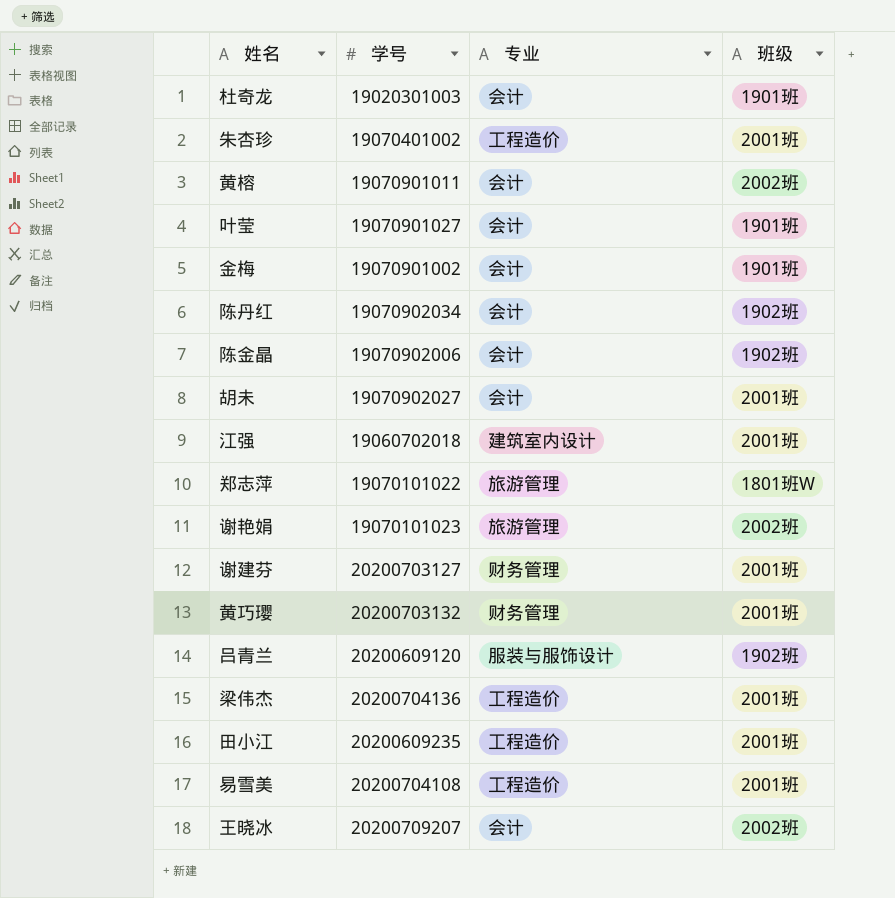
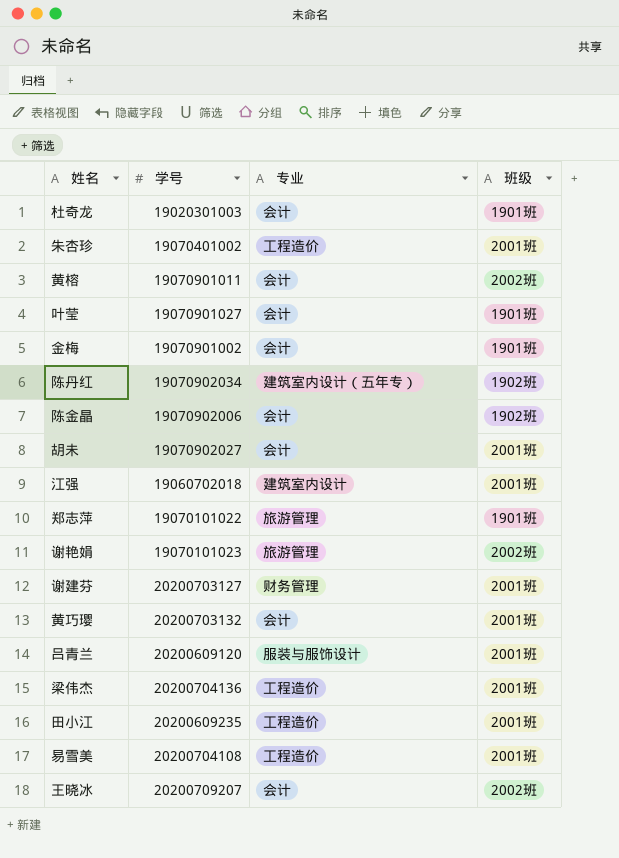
陈丹红 | 专业: 会计 -> 建筑室内设计（五年专）
郑志萍 | 班级: 1801班W -> 1901班
黄巧璎 | 专业: 财务管理 -> 会计
吕青兰 | 班级: 1902班 -> 2001班

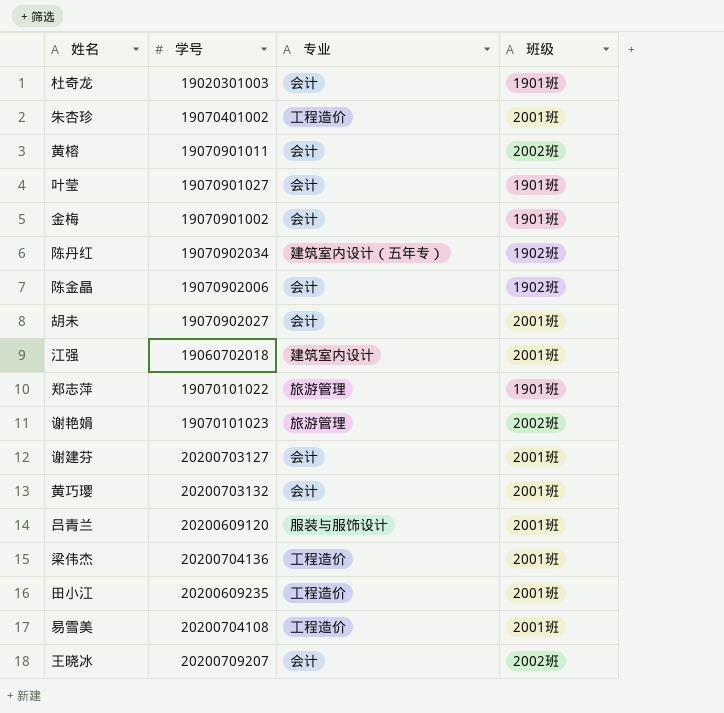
谢建芬 | 专业: 财务管理 -> 会计

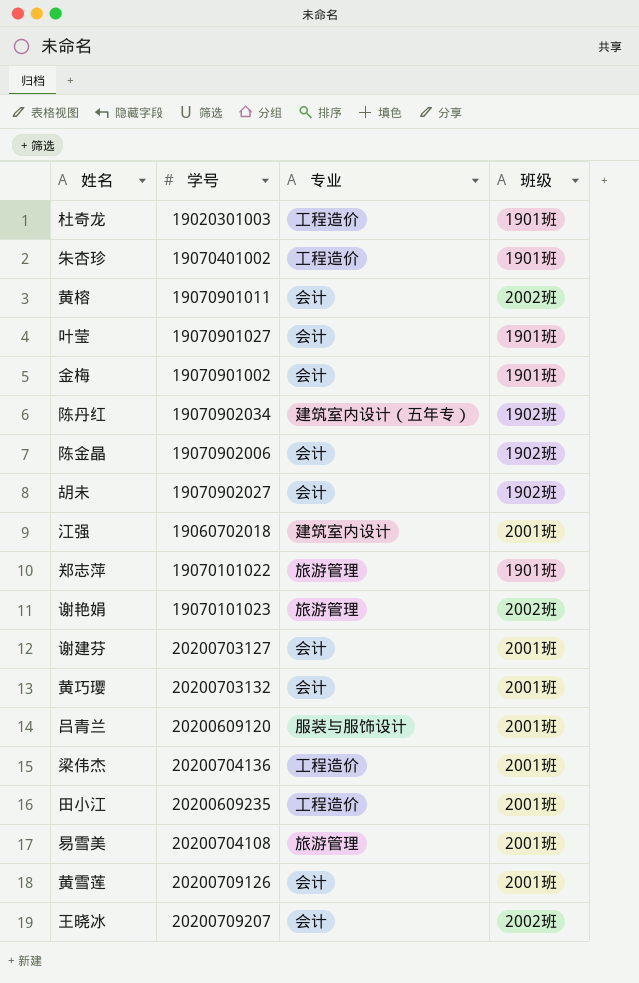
杜奇龙 | 专业: 会计 -> 工程造价
朱杏珍 | 班级: 2001班 -> 1901班
胡未 | 班级: 2001班 -> 1902班
易雪美 | 专业: 工程造价 -> 旅游管理
row 黄雪莲: none -> 20200709126 | 会计 | 2001班

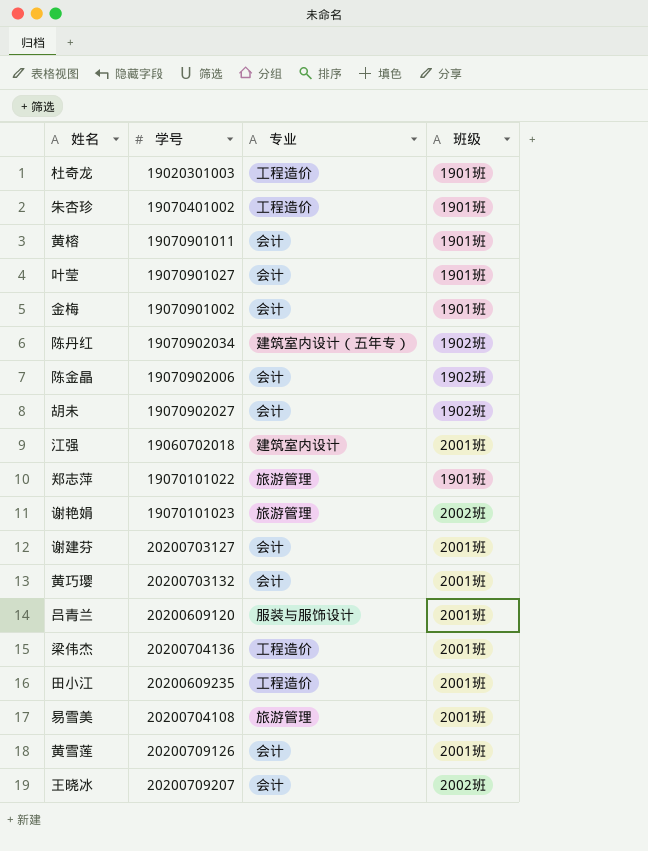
黄榕 | 班级: 2002班 -> 1901班

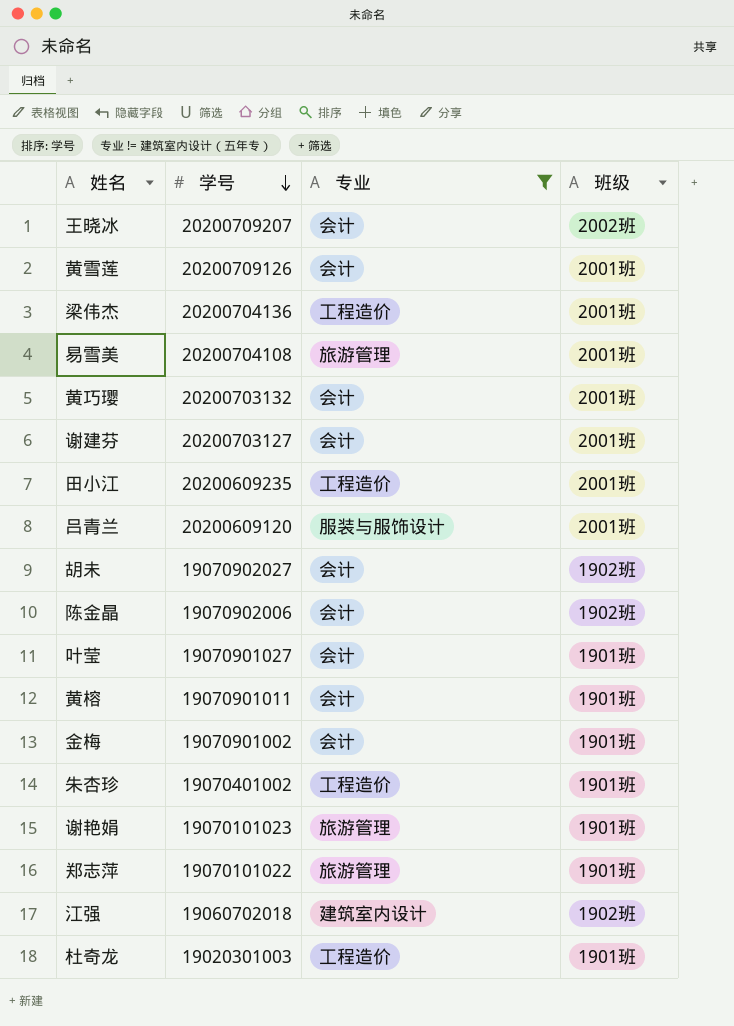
filter: none -> 专业 != 建筑室内设计（五年专）
row order: none -> 学号 descending
谢艳娟 | 班级: 2002班 -> 1901班
江强 | 班级: 2001班 -> 1902班

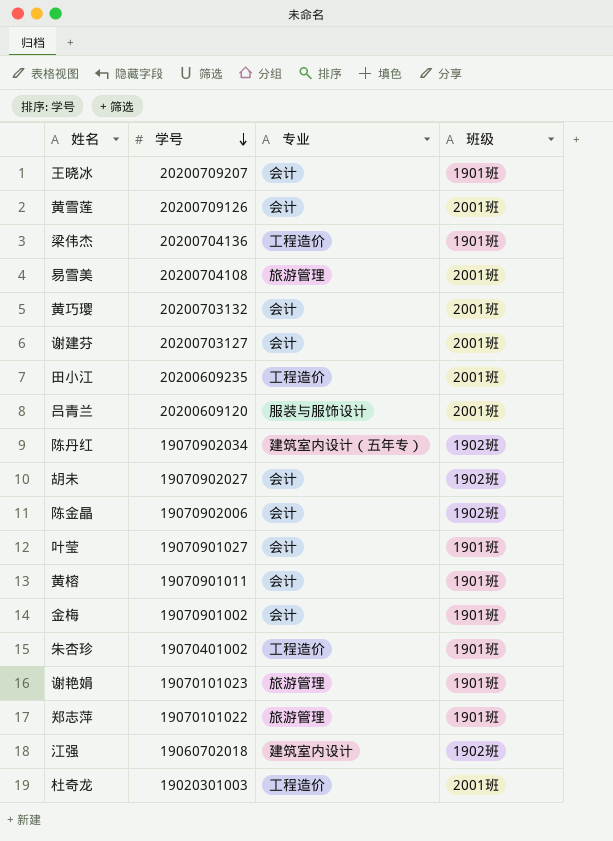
filter: 专业 != 建筑室内设计（五年专） -> none
王晓冰 | 班级: 2002班 -> 1901班
梁伟杰 | 班级: 2001班 -> 1901班
杜奇龙 | 班级: 1901班 -> 2001班

